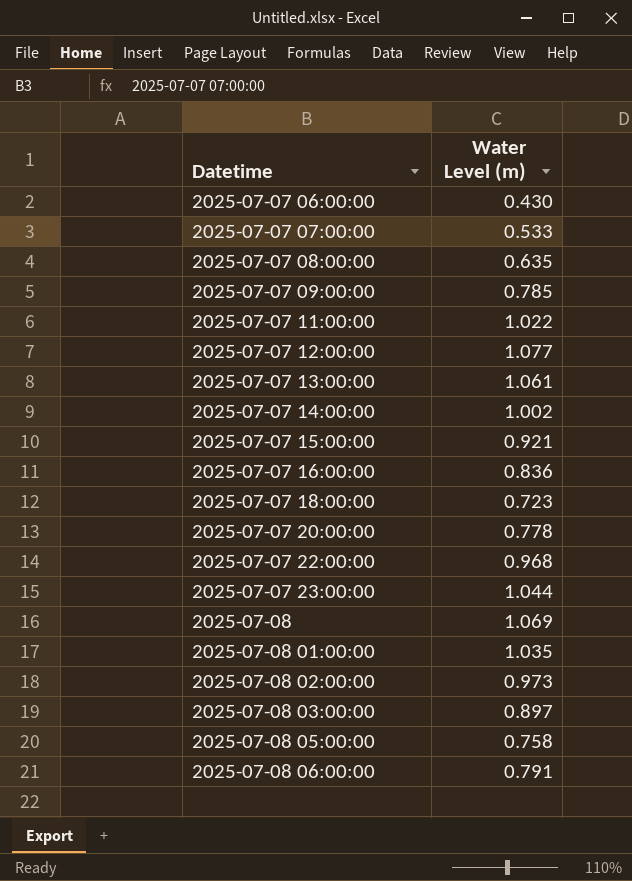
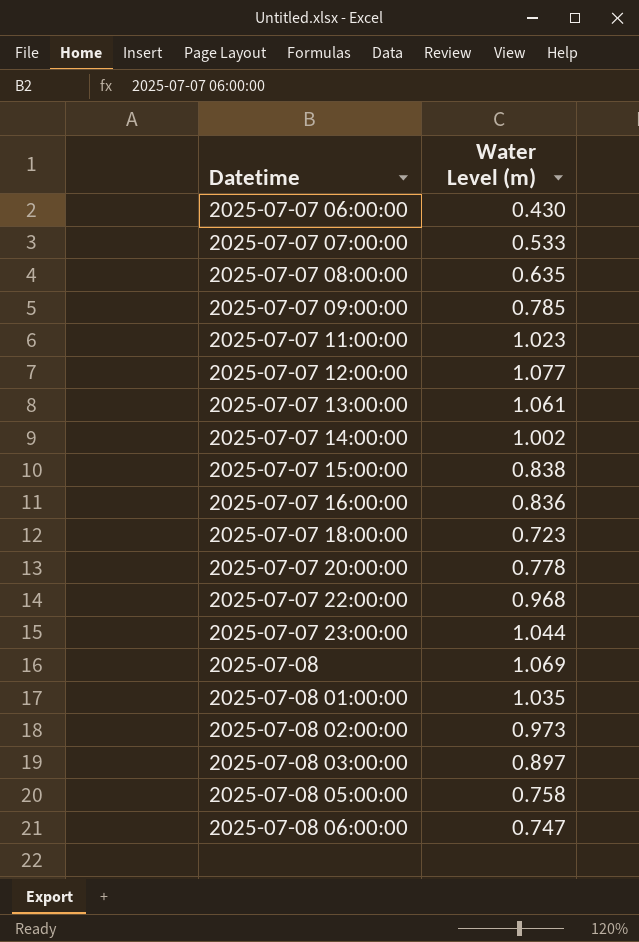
2025-07-07 11:00:00 | Water Level (m): 1.022 -> 1.023
2025-07-07 15:00:00 | Water Level (m): 0.921 -> 0.838
2025-07-08 06:00:00 | Water Level (m): 0.791 -> 0.747

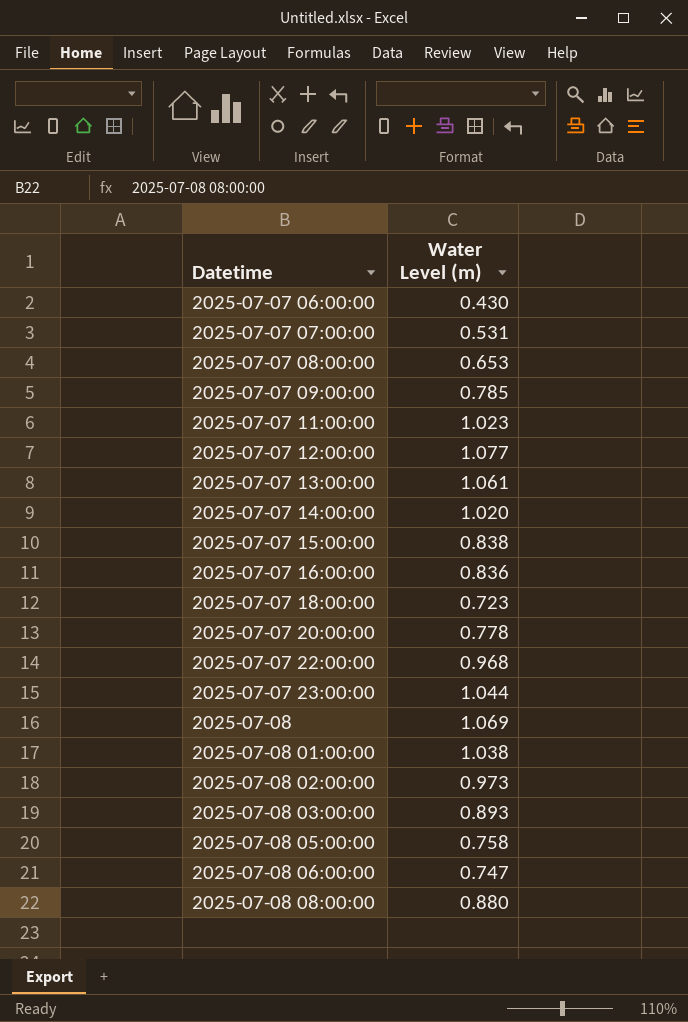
2025-07-07 07:00:00 | Water Level (m): 0.533 -> 0.531
2025-07-07 08:00:00 | Water Level (m): 0.635 -> 0.653
2025-07-07 14:00:00 | Water Level (m): 1.002 -> 1.020
2025-07-08 01:00:00 | Water Level (m): 1.035 -> 1.038
2025-07-08 03:00:00 | Water Level (m): 0.897 -> 0.893
row 2025-07-08 08:00:00: none -> 0.880

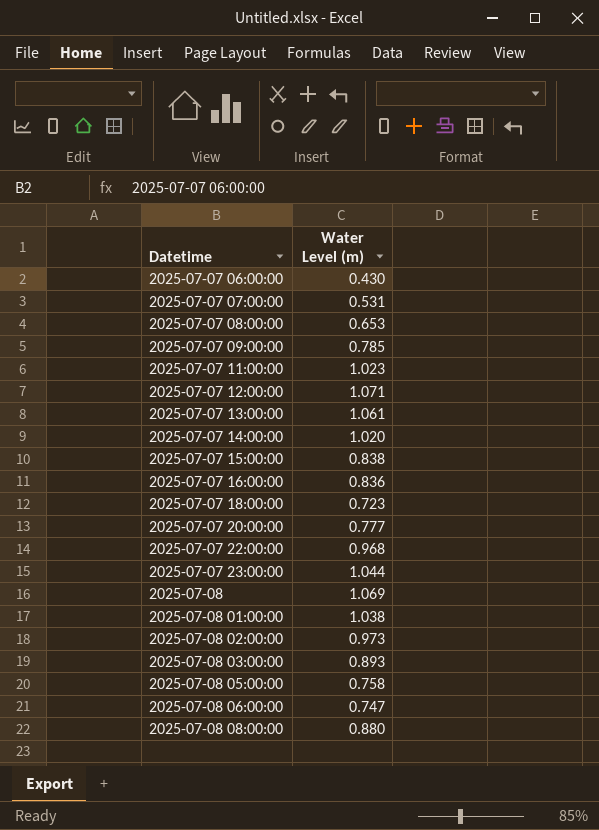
2025-07-07 12:00:00 | Water Level (m): 1.077 -> 1.071
2025-07-07 20:00:00 | Water Level (m): 0.778 -> 0.777

